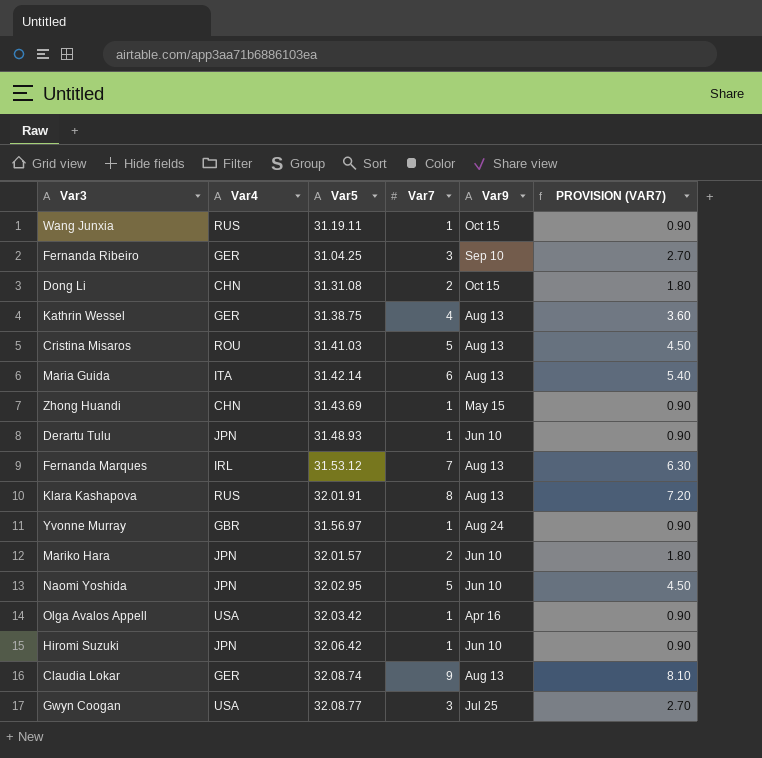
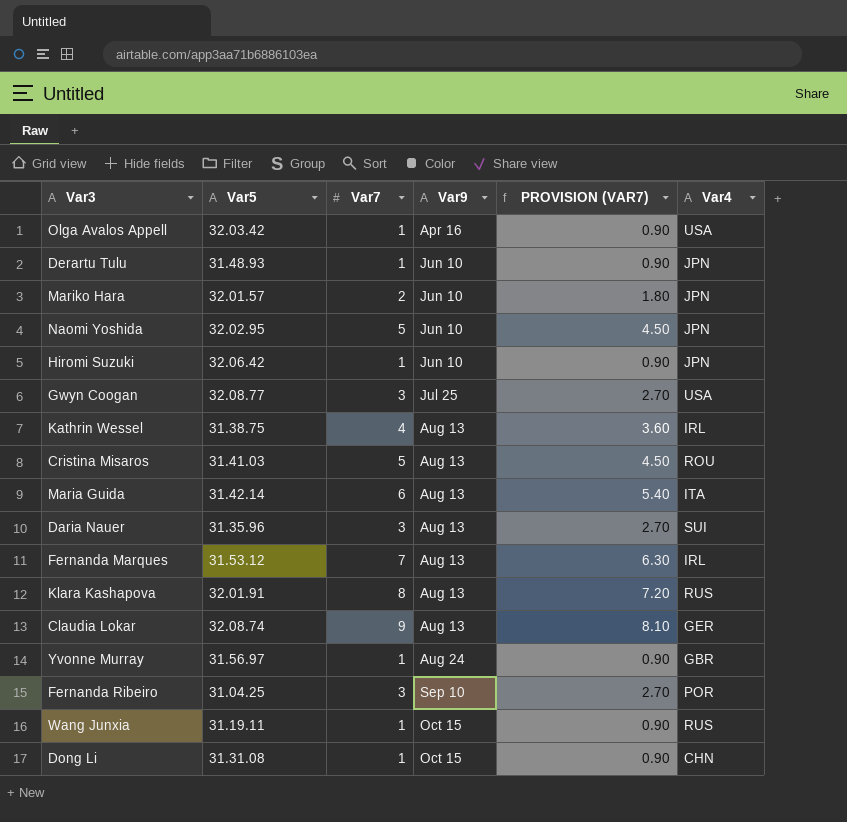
row order: none -> Var9 ascending
column Var4 | position: 2 -> 6
row Zhong Huandi: CHN | 31.43.69 | 1 | May 15 | 0.90 -> none
Kathrin Wessel | Var4: GER -> IRL
row Daria Nauer: none -> 31.35.96 | 3 | Aug 13 | 2.70 | SUI
Fernanda Ribeiro | Var4: GER -> POR
Dong Li | Var7: 2 -> 1
Dong Li | PROVISION (VAR7): 1.80 -> 0.90

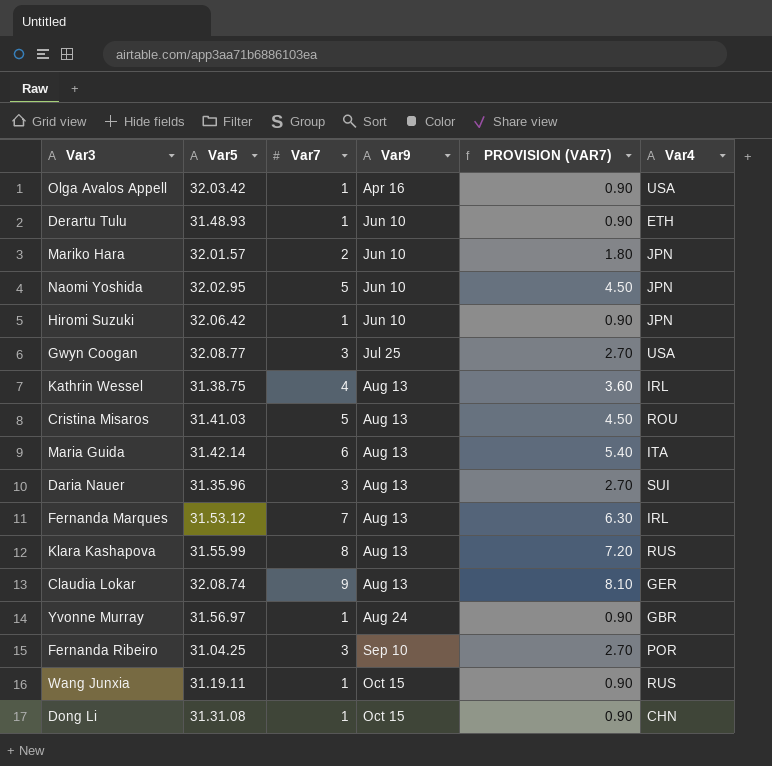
Derartu Tulu | Var4: JPN -> ETH
Klara Kashapova | Var5: 32.01.91 -> 31.55.99

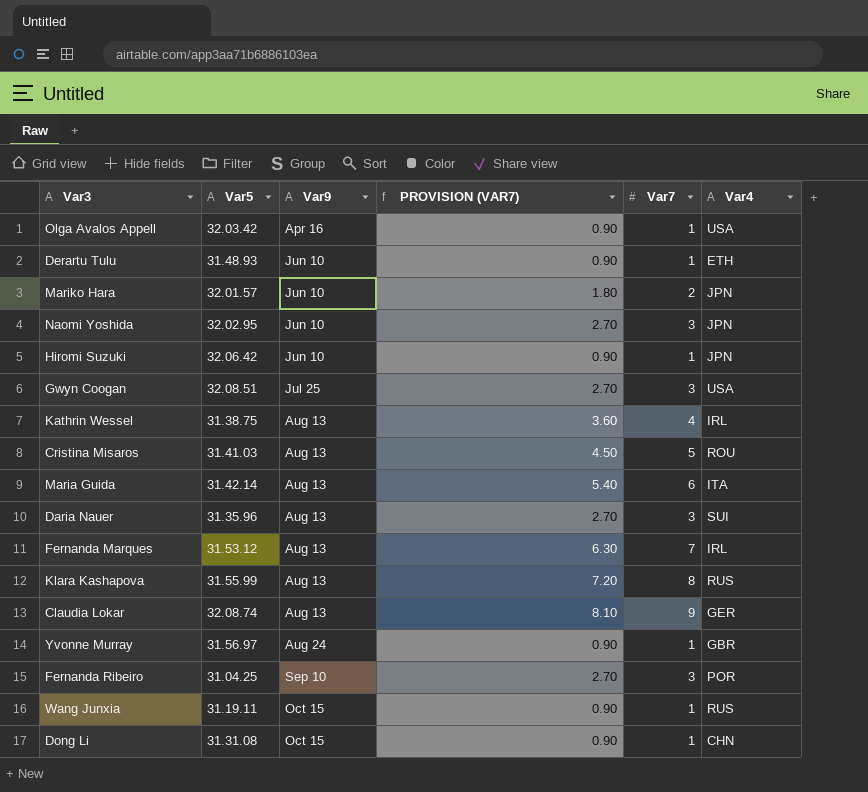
column Var7 | position: 3 -> 5
Naomi Yoshida | PROVISION (VAR7): 4.50 -> 2.70
Naomi Yoshida | Var7: 5 -> 3
Gwyn Coogan | Var5: 32.08.77 -> 32.08.51

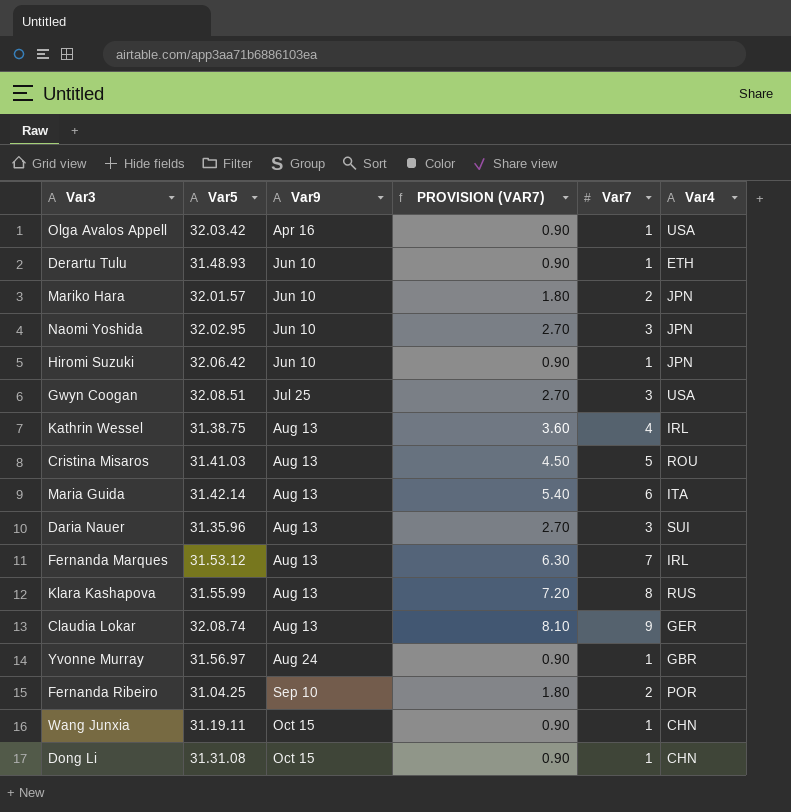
Fernanda Ribeiro | PROVISION (VAR7): 2.70 -> 1.80
Fernanda Ribeiro | Var7: 3 -> 2
Wang Junxia | Var4: RUS -> CHN

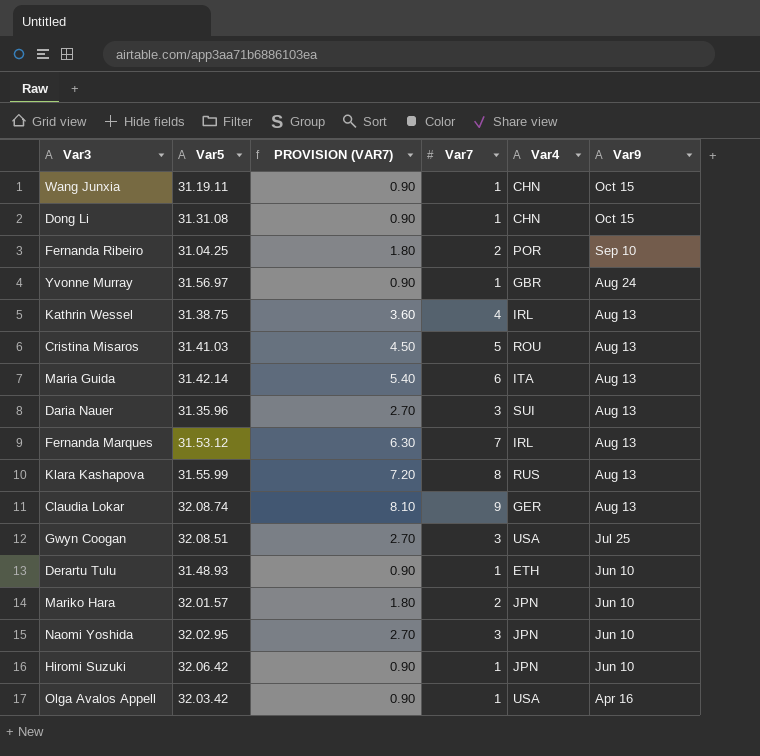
row order: Var9 ascending -> Var9 descending
column Var9 | position: 3 -> 6

